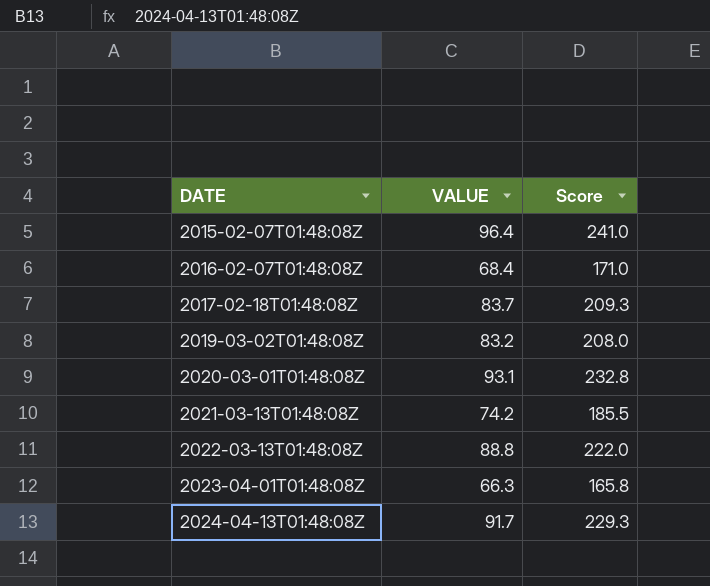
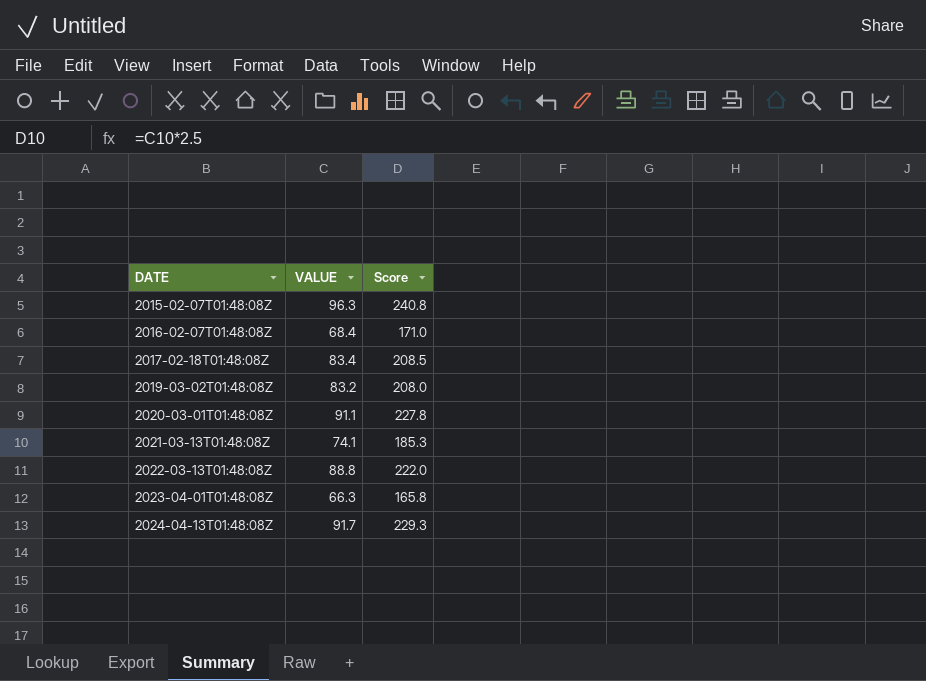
2015-02-07T01:48:08Z | VALUE: 96.4 -> 96.3
2015-02-07T01:48:08Z | Score: 241.0 -> 240.8
2017-02-18T01:48:08Z | VALUE: 83.7 -> 83.4
2017-02-18T01:48:08Z | Score: 209.3 -> 208.5
2020-03-01T01:48:08Z | VALUE: 93.1 -> 91.1
2020-03-01T01:48:08Z | Score: 232.8 -> 227.8
2021-03-13T01:48:08Z | VALUE: 74.2 -> 74.1
2021-03-13T01:48:08Z | Score: 185.5 -> 185.3

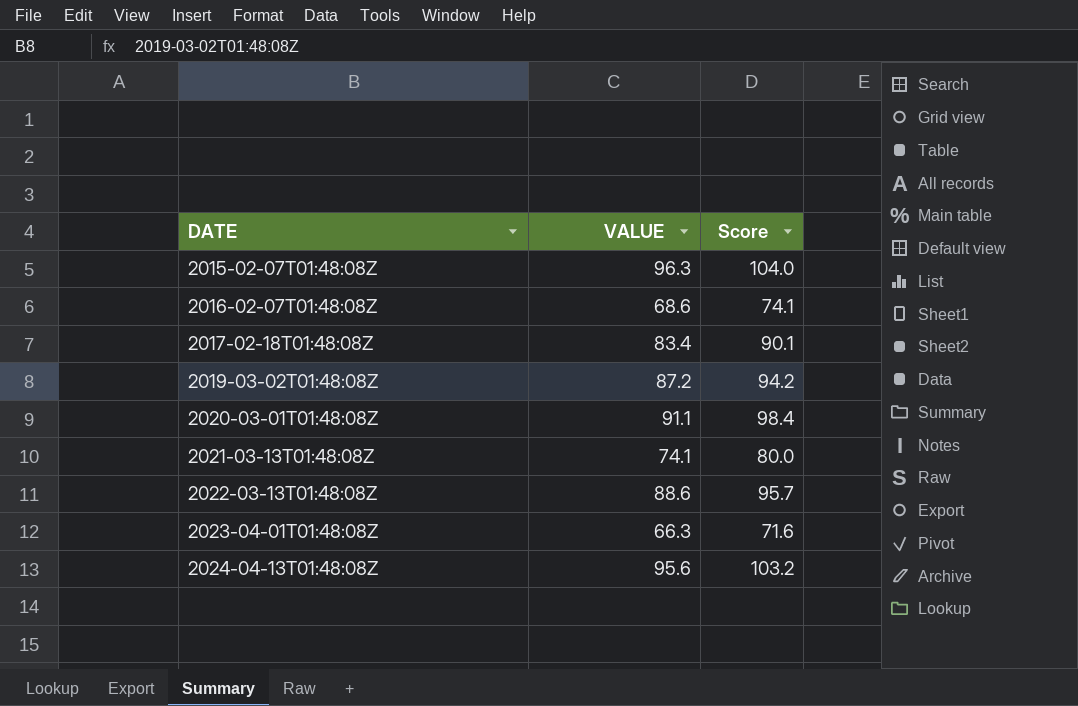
column Score | formula: [VALUE] * 2.5 -> [VALUE] * 1.08
2016-02-07T01:48:08Z | VALUE: 68.4 -> 68.6
2019-03-02T01:48:08Z | VALUE: 83.2 -> 87.2
2022-03-13T01:48:08Z | VALUE: 88.8 -> 88.6
2024-04-13T01:48:08Z | VALUE: 91.7 -> 95.6

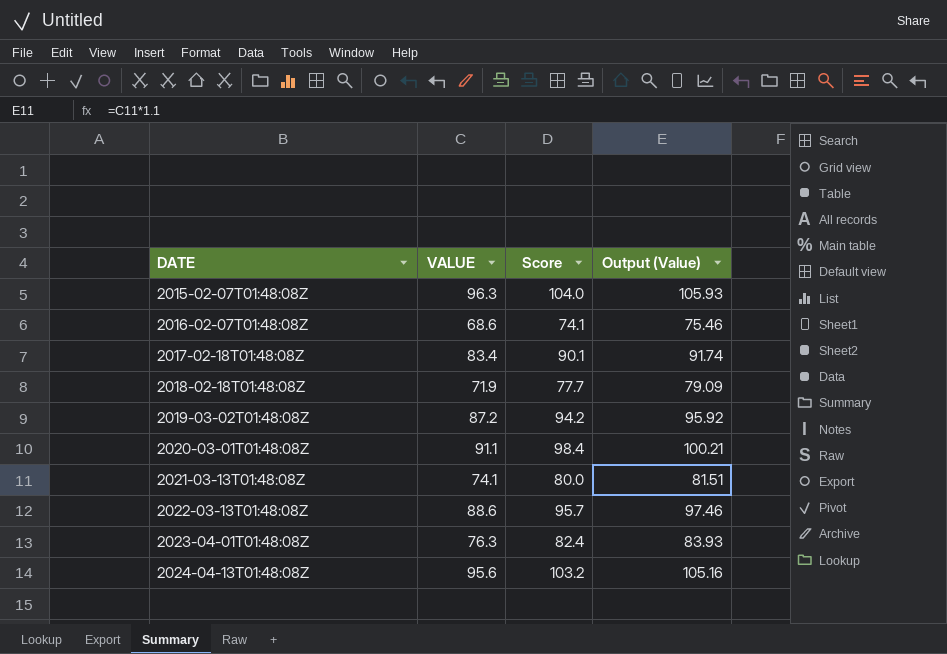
column Output (Value) | formula: none -> [VALUE] * 1.1
row 2018-02-18T01:48:08Z: none -> 71.9 | 77.7 | 79.09
2023-04-01T01:48:08Z | VALUE: 66.3 -> 76.3
2023-04-01T01:48:08Z | Score: 71.6 -> 82.4

